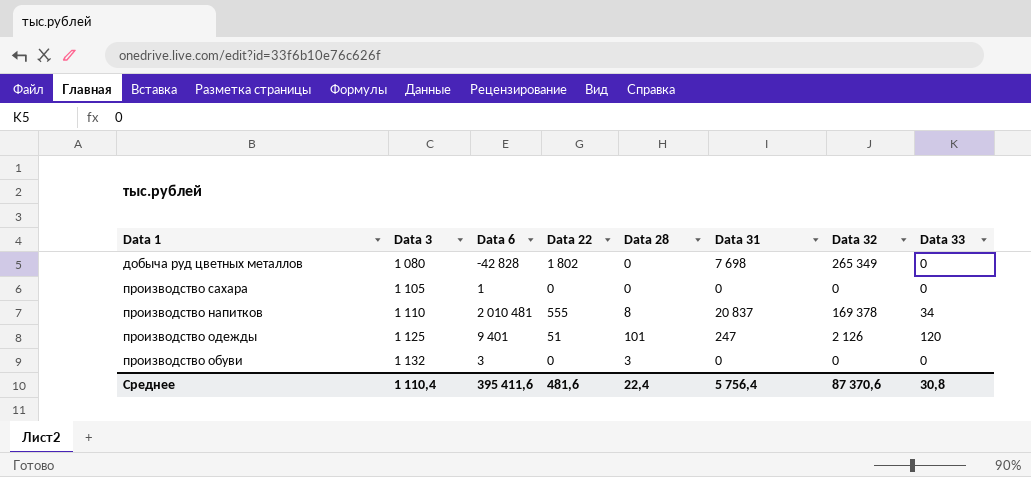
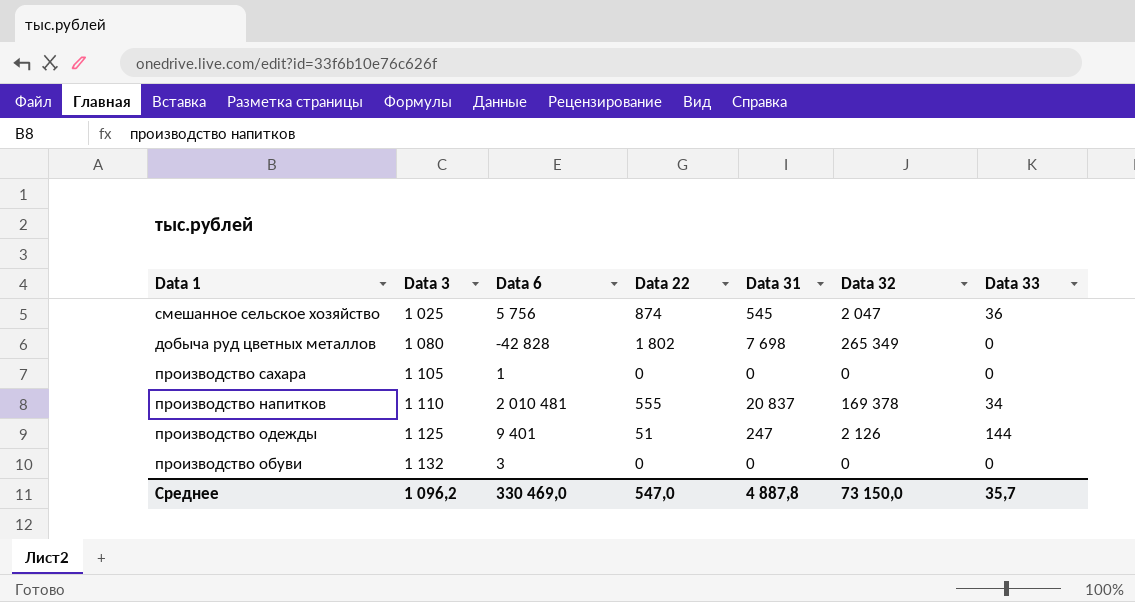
column Data 28 | position: 5 -> none
row смешанное сельское хозяйство: none -> 1 025 | 5 756 | 874 | 545 | 2 047 | 36
производство одежды | Data 33: 120 -> 144
Среднее | Data 3: 1 110,4 -> 1 096,2
Среднее | Data 6: 395 411,6 -> 330 469,0
Среднее | Data 22: 481,6 -> 547,0
Среднее | Data 31: 5 756,4 -> 4 887,8
Среднее | Data 32: 87 370,6 -> 73 150,0
Среднее | Data 33: 30,8 -> 35,7

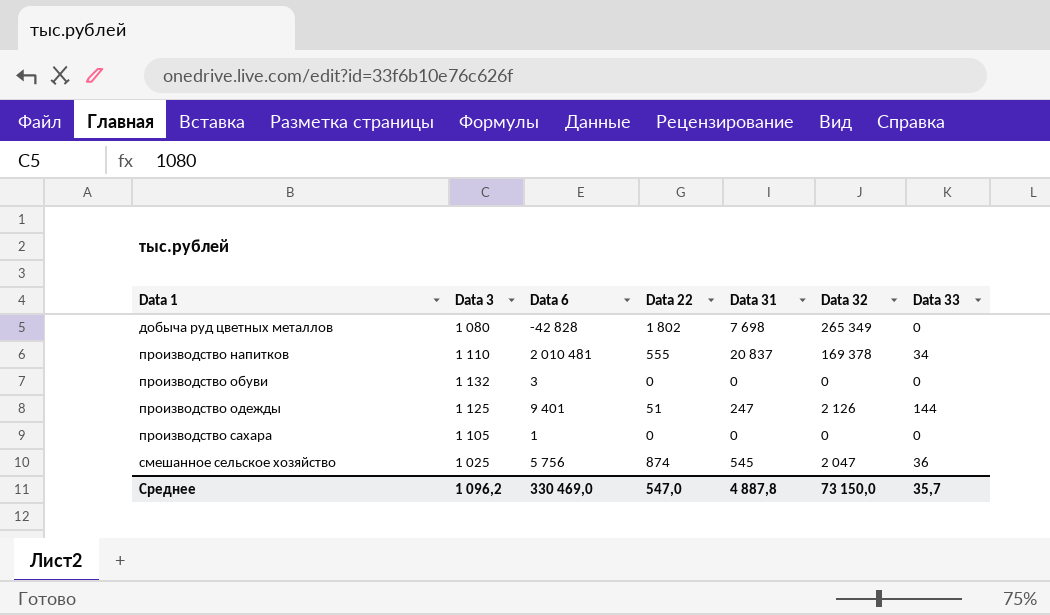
row order: Data 3 ascending -> Data 1 ascending

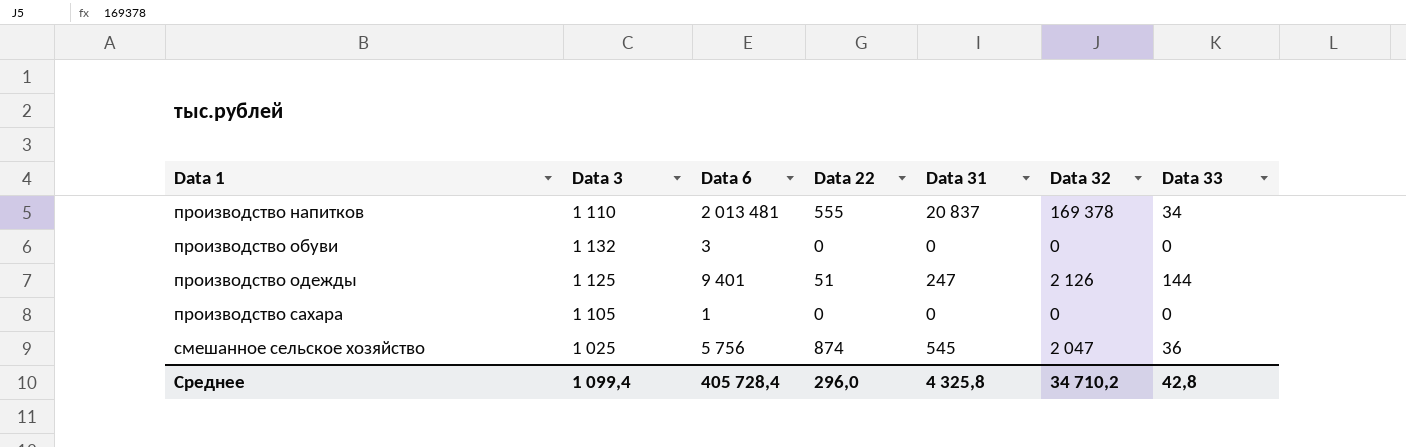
row добыча руд цветных металлов: 1 080 | -42 828 | 1 802 | 7 698 | 265 349 | 0 -> none
производство напитков | Data 6: 2 010 481 -> 2 013 481
Среднее | Data 3: 1 096,2 -> 1 099,4
Среднее | Data 6: 330 469,0 -> 405 728,4
Среднее | Data 22: 547,0 -> 296,0
Среднее | Data 31: 4 887,8 -> 4 325,8
Среднее | Data 32: 73 150,0 -> 34 710,2
Среднее | Data 33: 35,7 -> 42,8

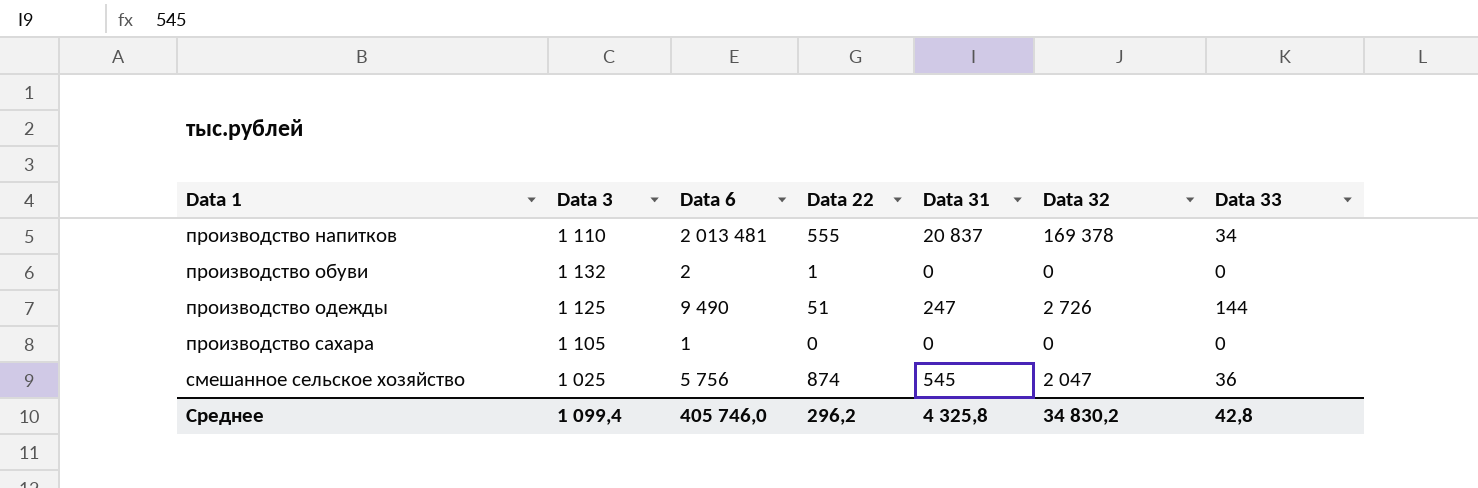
производство обуви | Data 6: 3 -> 2
производство обуви | Data 22: 0 -> 1
производство одежды | Data 6: 9 401 -> 9 490
производство одежды | Data 32: 2 126 -> 2 726
Среднее | Data 6: 405 728,4 -> 405 746,0
Среднее | Data 22: 296,0 -> 296,2
Среднее | Data 32: 34 710,2 -> 34 830,2

